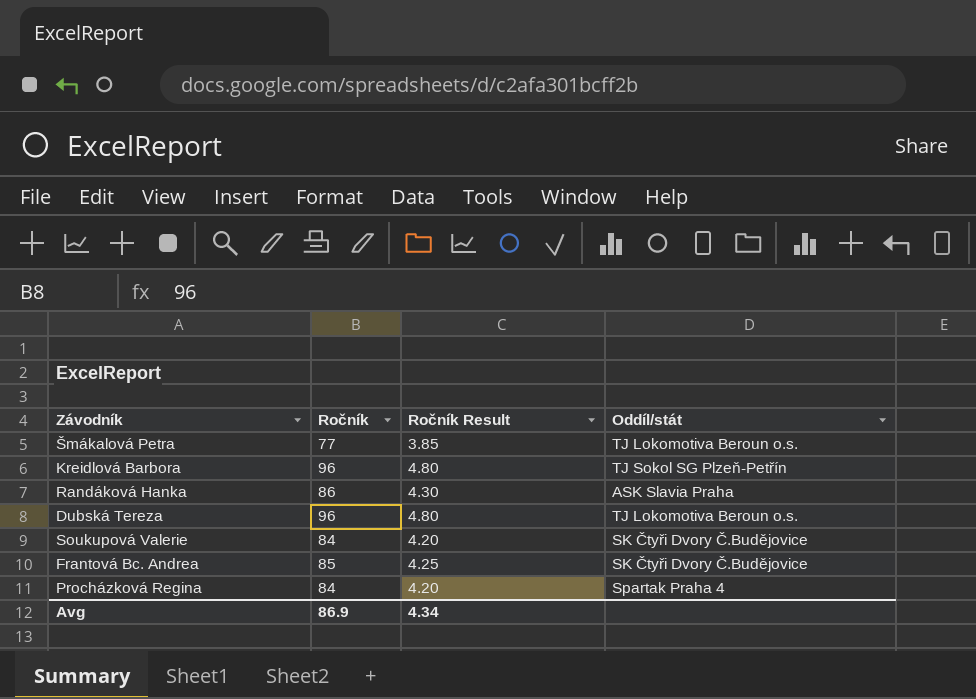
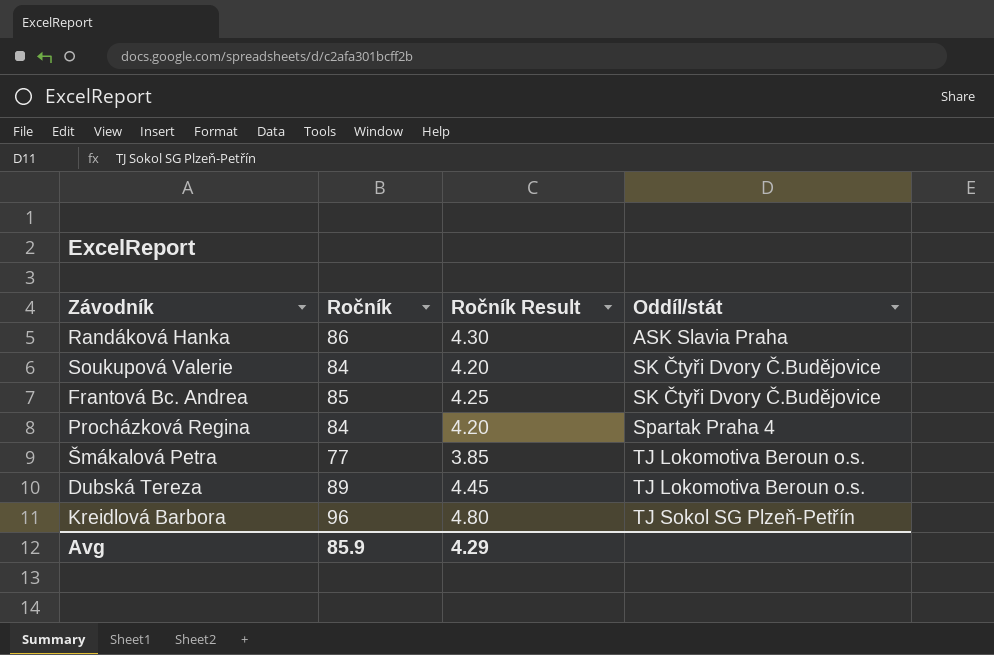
row order: none -> Oddíl/stát ascending
Dubská Tereza | Ročník: 96 -> 89
Dubská Tereza | Ročník Result: 4.80 -> 4.45
Avg | Ročník: 86.9 -> 85.9
Avg | Ročník Result: 4.34 -> 4.29

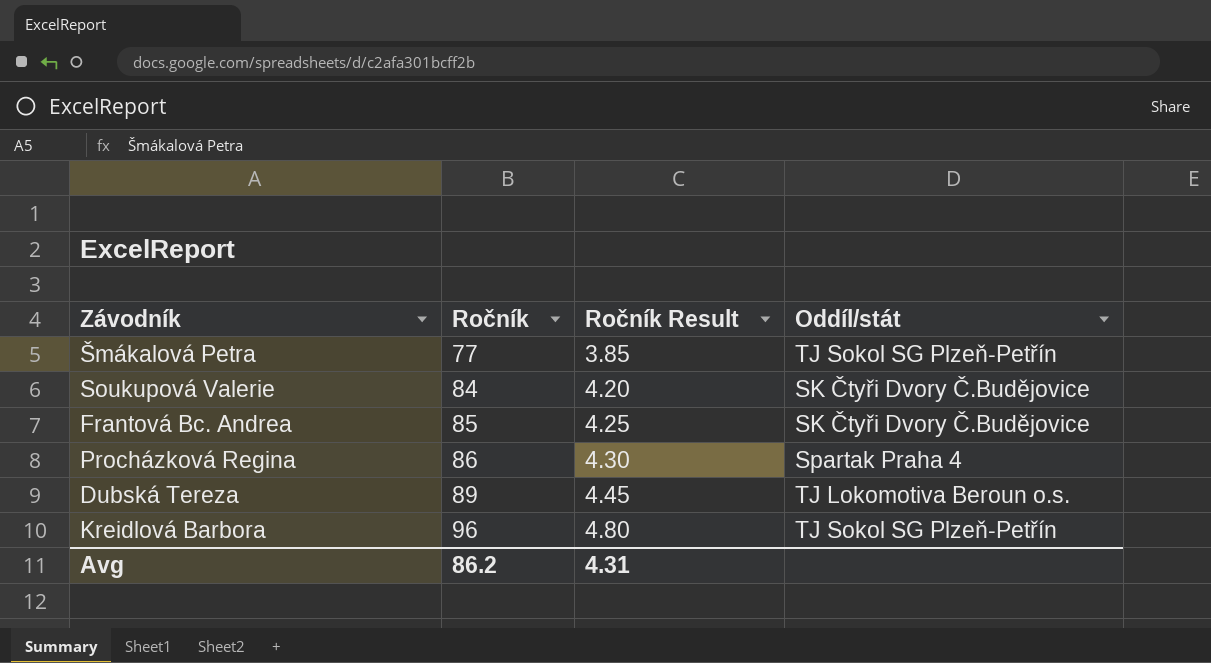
row order: Oddíl/stát ascending -> Ročník ascending
row Randáková Hanka: 86 | 4.30 | ASK Slavia Praha -> none
Šmákalová Petra | Oddíl/stát: TJ Lokomotiva Beroun o.s. -> TJ Sokol SG Plzeň-Petřín
Procházková Regina | Ročník: 84 -> 86
Procházková Regina | Ročník Result: 4.20 -> 4.30
Avg | Ročník: 85.9 -> 86.2
Avg | Ročník Result: 4.29 -> 4.31

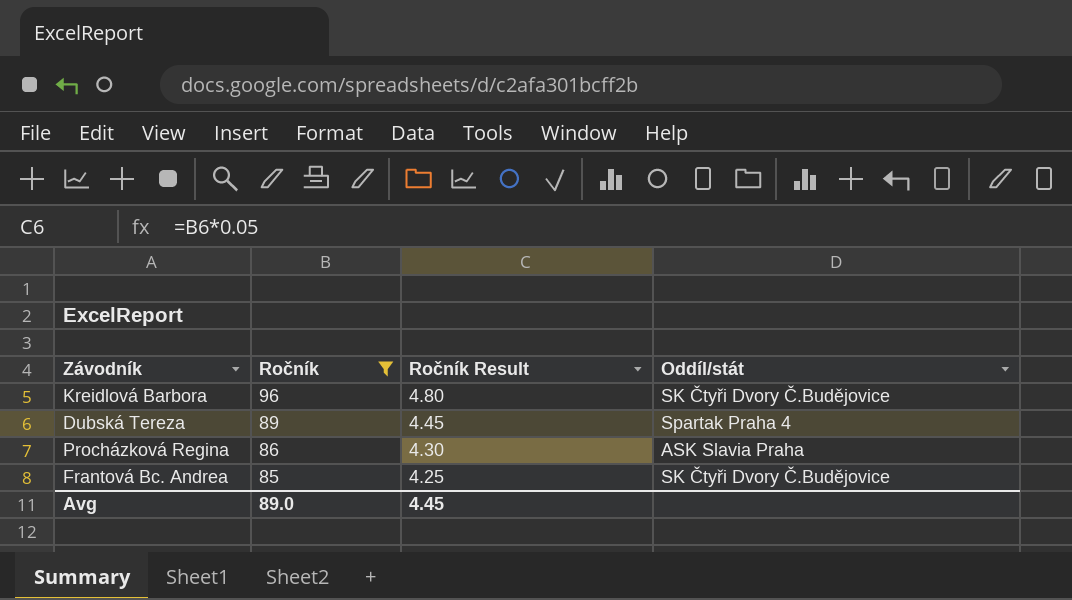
filter: none -> Ročník >= 85
row order: Ročník ascending -> Ročník descending
Kreidlová Barbora | Oddíl/stát: TJ Sokol SG Plzeň-Petřín -> SK Čtyři Dvory Č.Budějovice
Dubská Tereza | Oddíl/stát: TJ Lokomotiva Beroun o.s. -> Spartak Praha 4
Procházková Regina | Oddíl/stát: Spartak Praha 4 -> ASK Slavia Praha
Avg | Ročník: 86.2 -> 89.0
Avg | Ročník Result: 4.31 -> 4.45

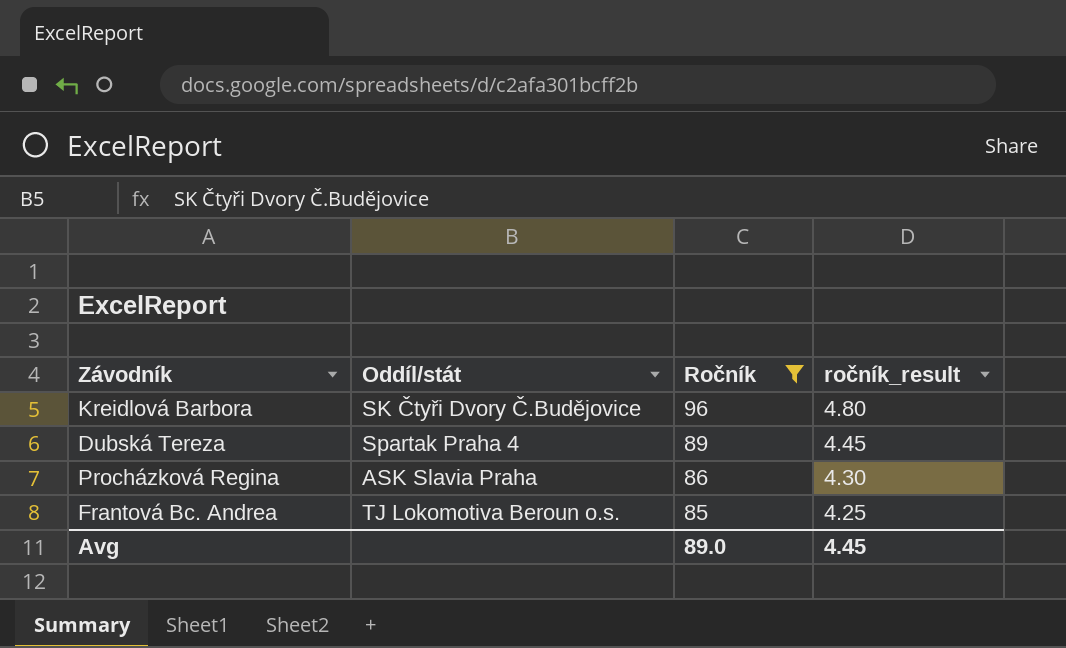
column Oddíl/stát | position: 4 -> 2
column name: Ročník Result -> ročník_result
Frantová Bc. Andrea | Oddíl/stát: SK Čtyři Dvory Č.Budějovice -> TJ Lokomotiva Beroun o.s.

